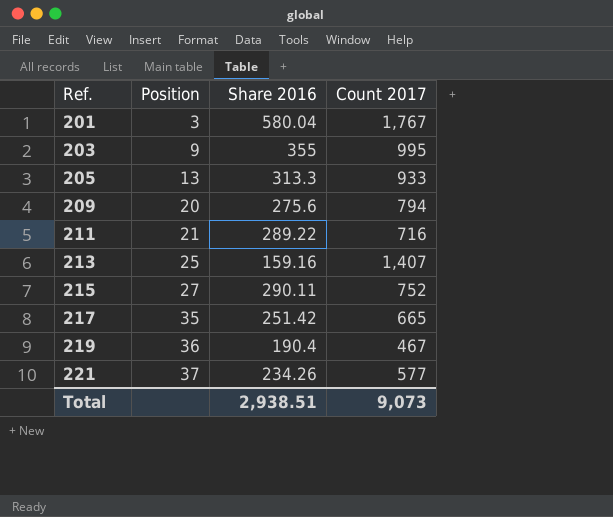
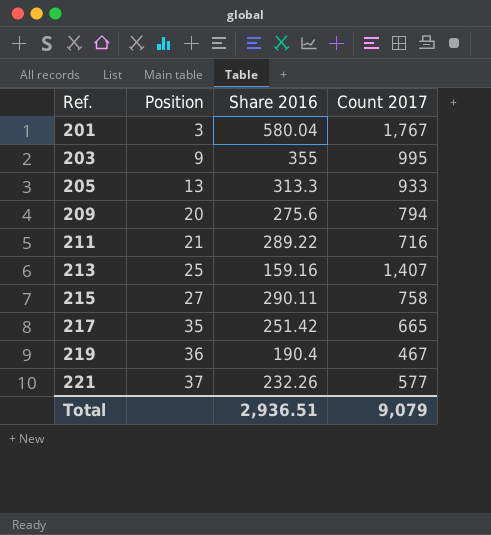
215 | Count 2017: 752 -> 758
221 | Share 2016: 234.26 -> 232.26
Total | Share 2016: 2,938.51 -> 2,936.51
Total | Count 2017: 9,073 -> 9,079

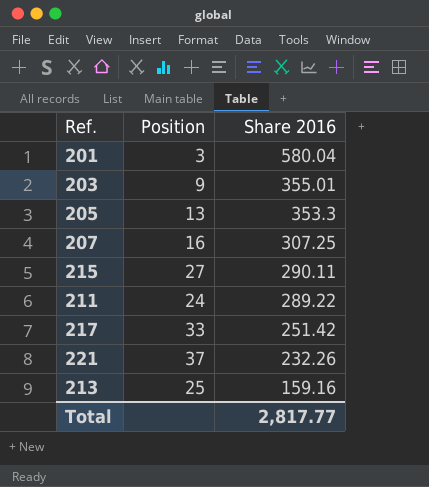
row order: Ref. ascending -> Share 2016 descending
column Count 2017 | position: 4 -> none
row 209: 20 | 275.6 | 794 -> none
row 219: 36 | 190.4 | 467 -> none
203 | Share 2016: 355 -> 355.01
205 | Share 2016: 313.3 -> 353.3
row 207: none -> 16 | 307.25
211 | Position: 21 -> 24
217 | Position: 35 -> 33
Total | Share 2016: 2,936.51 -> 2,817.77

